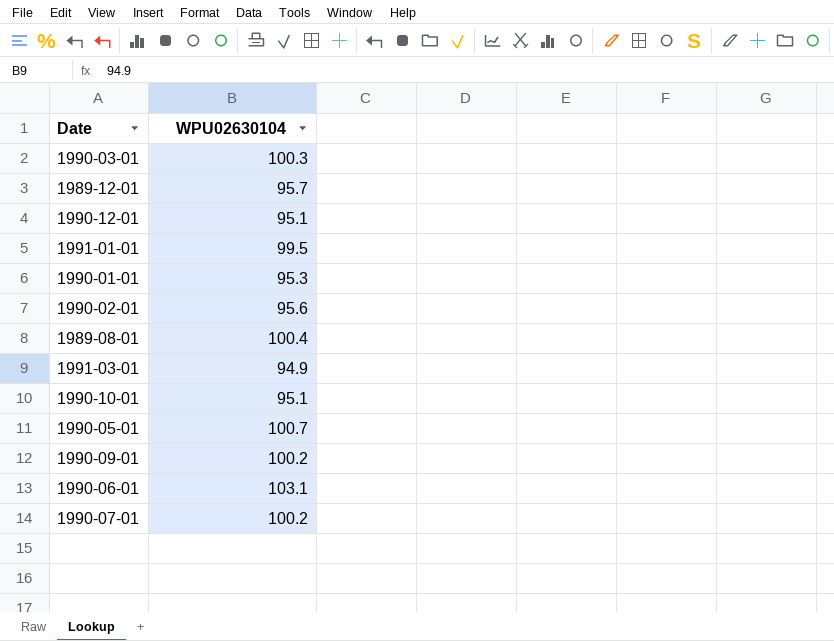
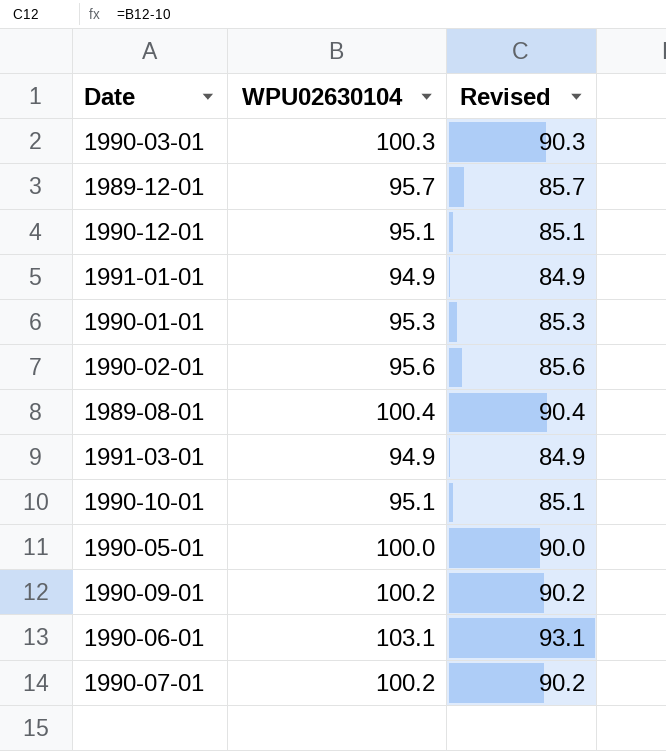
column Revised | formula: none -> [WPU02630104] - 10
1991-01-01 | WPU02630104: 99.5 -> 94.9
1990-05-01 | WPU02630104: 100.7 -> 100.0

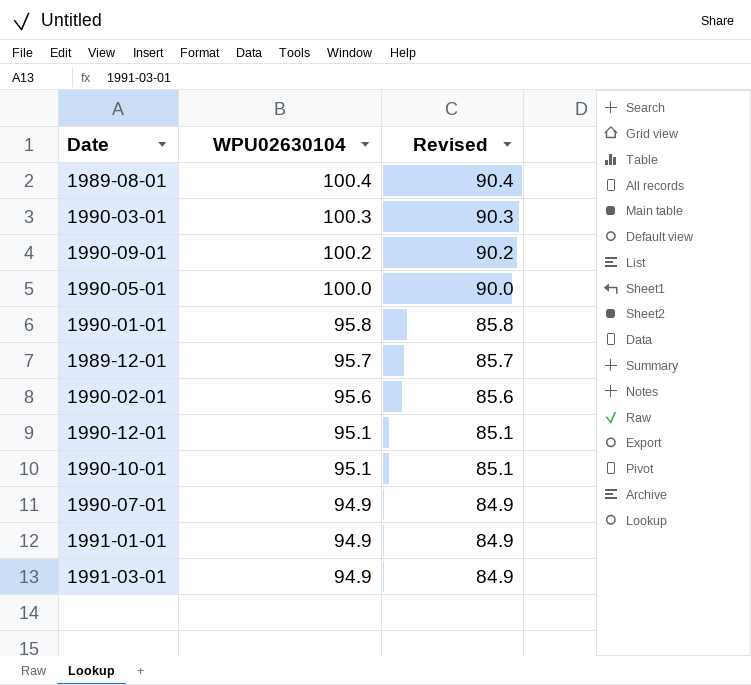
row order: none -> WPU02630104 descending
row 1990-06-01: 103.1 | 93.1 -> none
1990-01-01 | WPU02630104: 95.3 -> 95.8
1990-01-01 | Revised: 85.3 -> 85.8
1990-07-01 | WPU02630104: 100.2 -> 94.9
1990-07-01 | Revised: 90.2 -> 84.9

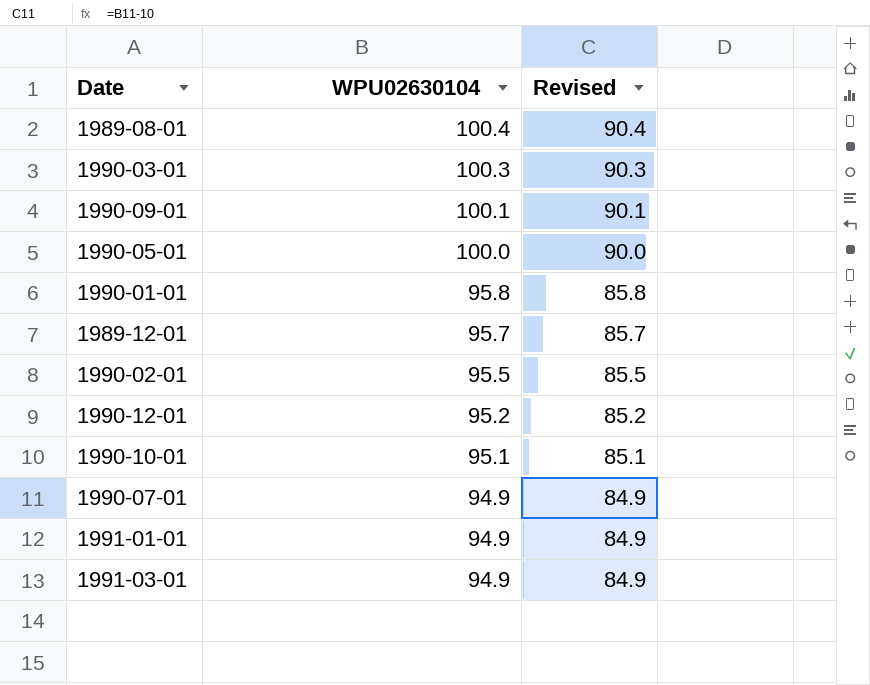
1990-09-01 | WPU02630104: 100.2 -> 100.1
1990-09-01 | Revised: 90.2 -> 90.1
1990-02-01 | WPU02630104: 95.6 -> 95.5
1990-02-01 | Revised: 85.6 -> 85.5
1990-12-01 | WPU02630104: 95.1 -> 95.2
1990-12-01 | Revised: 85.1 -> 85.2

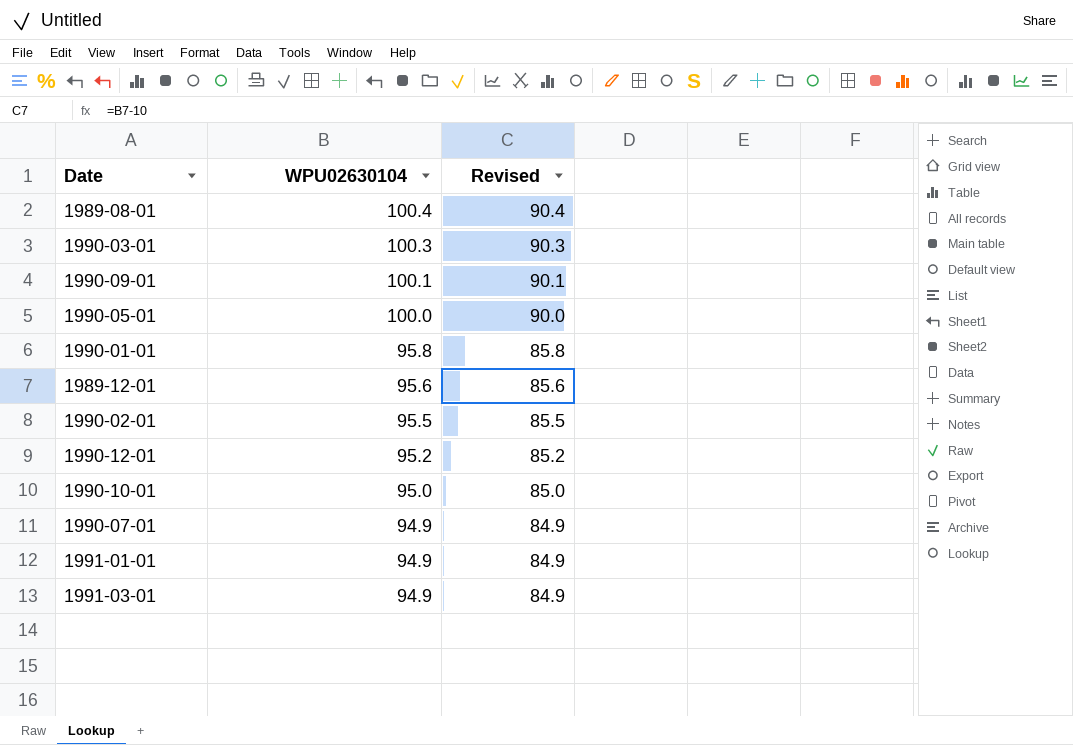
1989-12-01 | WPU02630104: 95.7 -> 95.6
1989-12-01 | Revised: 85.7 -> 85.6
1990-10-01 | WPU02630104: 95.1 -> 95.0
1990-10-01 | Revised: 85.1 -> 85.0

